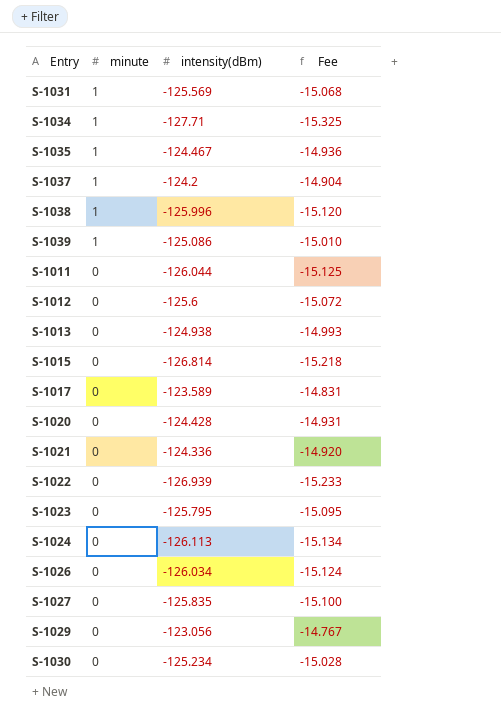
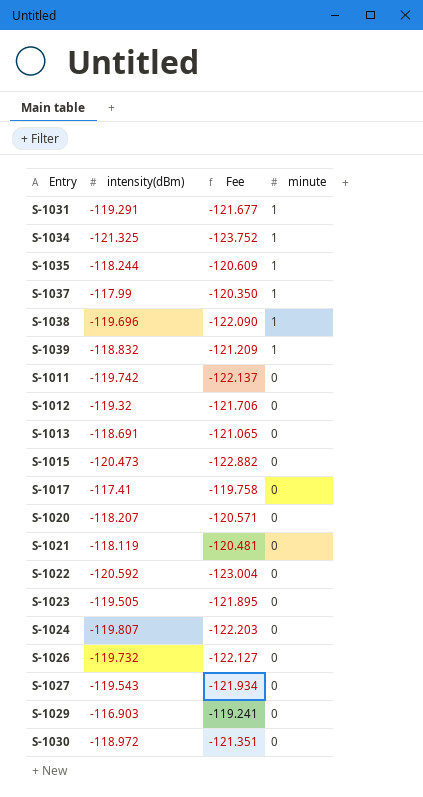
column Fee | formula: [intensity(dBm)] * 0.12 -> [intensity(dBm)] * 1.02
column minute | position: 2 -> 4
S-1031 | intensity(dBm): -125.569 -> -119.291
S-1034 | intensity(dBm): -127.71 -> -121.325
S-1035 | intensity(dBm): -124.467 -> -118.244
S-1037 | intensity(dBm): -124.2 -> -117.99
S-1038 | intensity(dBm): -125.996 -> -119.696
S-1039 | intensity(dBm): -125.086 -> -118.832
S-1011 | intensity(dBm): -126.044 -> -119.742
S-1012 | intensity(dBm): -125.6 -> -119.32
S-1013 | intensity(dBm): -124.938 -> -118.691
S-1015 | intensity(dBm): -126.814 -> -120.473
S-1017 | intensity(dBm): -123.589 -> -117.41
S-1020 | intensity(dBm): -124.428 -> -118.207
S-1021 | intensity(dBm): -124.336 -> -118.119
S-1022 | intensity(dBm): -126.939 -> -120.592
S-1023 | intensity(dBm): -125.795 -> -119.505
S-1024 | intensity(dBm): -126.113 -> -119.807
S-1026 | intensity(dBm): -126.034 -> -119.732
S-1027 | intensity(dBm): -125.835 -> -119.543
S-1029 | intensity(dBm): -123.056 -> -116.903
S-1030 | intensity(dBm): -125.234 -> -118.972

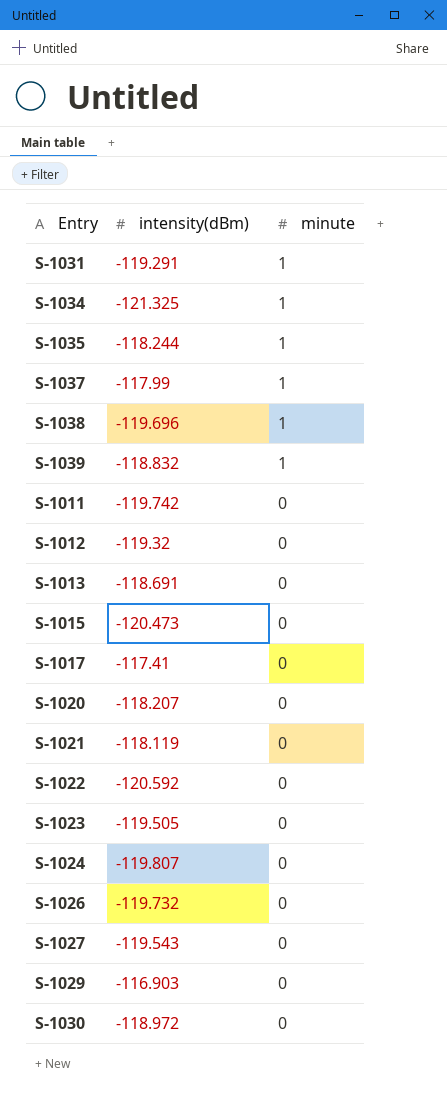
column Fee | formula: [intensity(dBm)] * 1.02 -> none

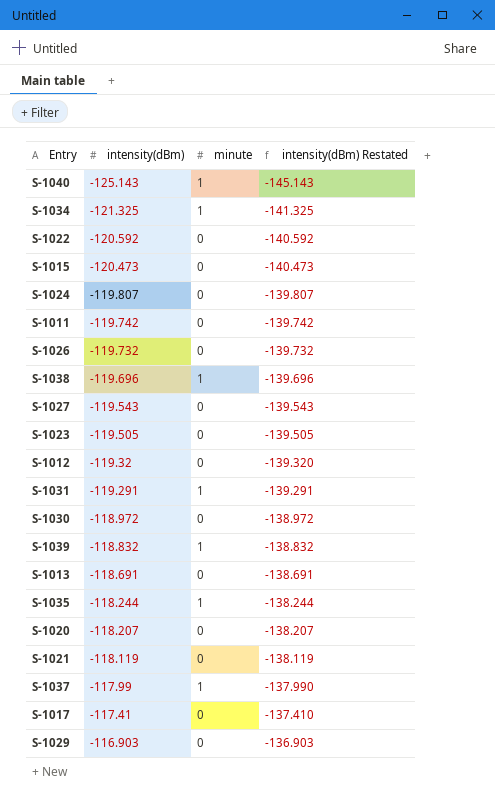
row order: minute descending -> intensity(dBm) ascending
column intensity(dBm) Restated | formula: none -> [intensity(dBm)] - 20
row S-1040: none -> -125.143 | 1 | -145.143

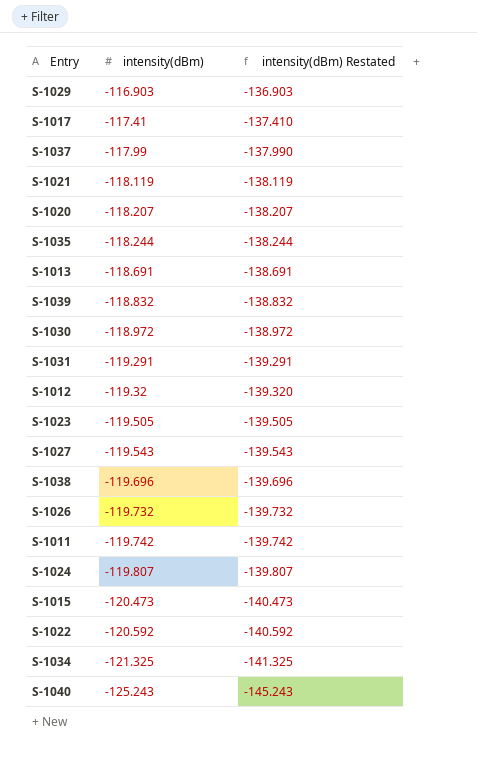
row order: intensity(dBm) ascending -> intensity(dBm) descending
column minute | position: 3 -> none
S-1040 | intensity(dBm): -125.143 -> -125.243
S-1040 | intensity(dBm) Restated: -145.143 -> -145.243

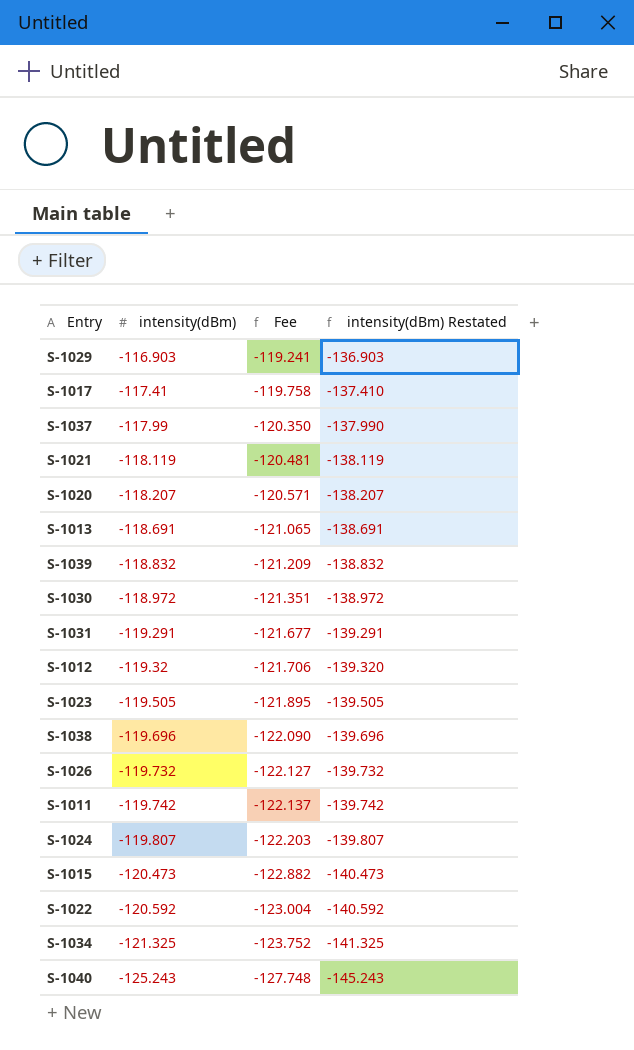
column Fee | formula: none -> [intensity(dBm)] * 1.02
row S-1035: -118.244 | -138.244 -> none
row S-1027: -119.543 | -139.543 -> none

